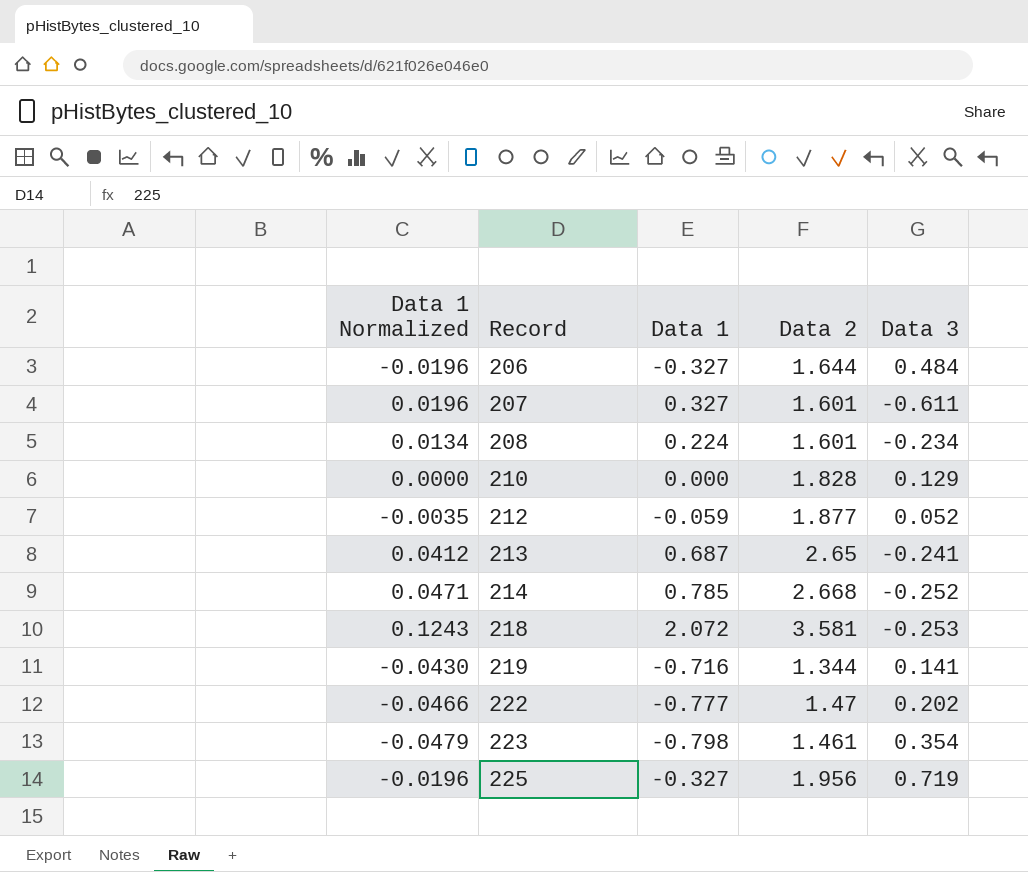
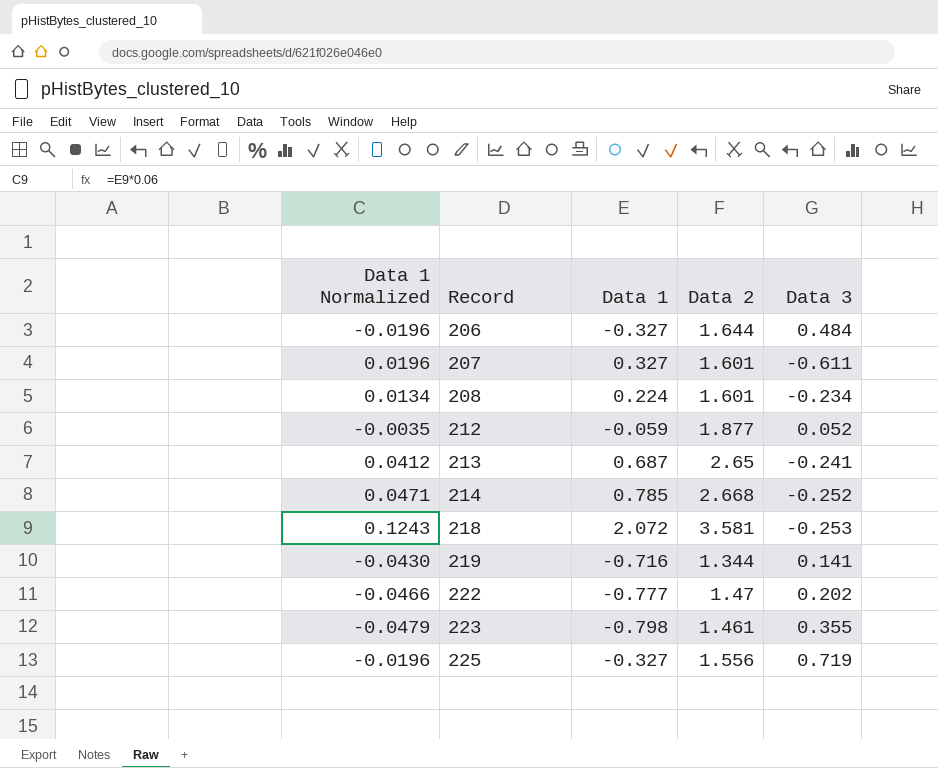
row 210: 0.0000 | 0.000 | 1.828 | 0.129 -> none
223 | Data 3: 0.354 -> 0.355
225 | Data 2: 1.956 -> 1.556

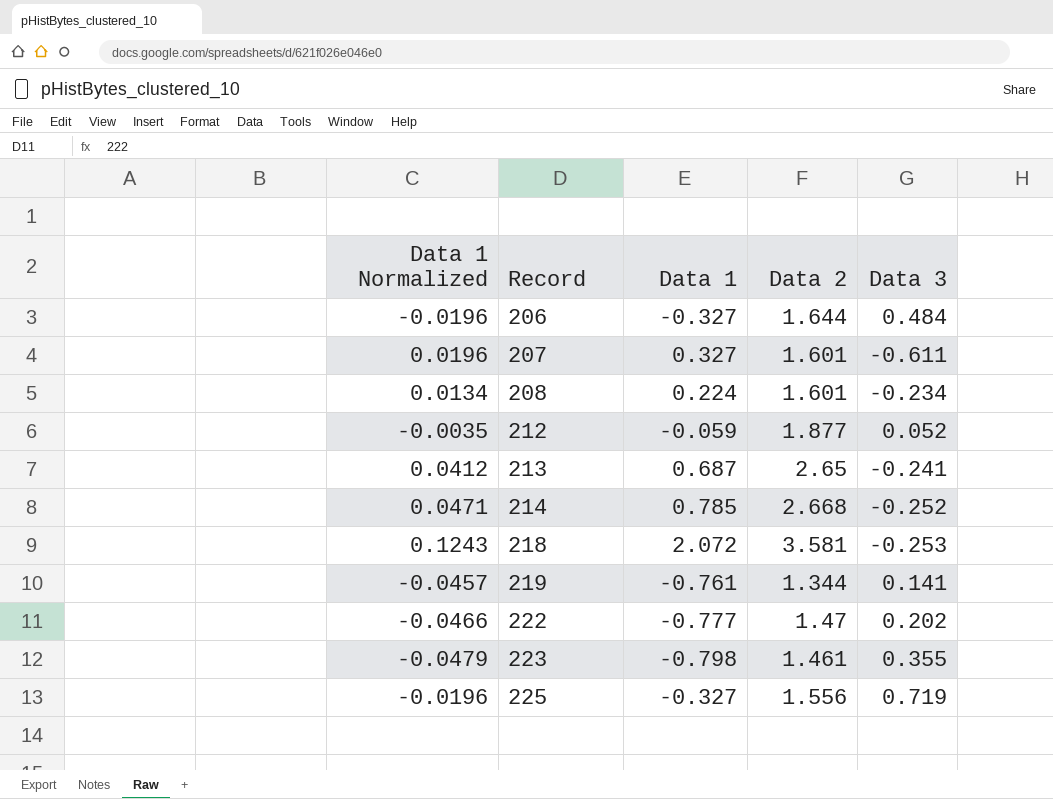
219 | Data 1 Normalized: -0.0430 -> -0.0457
219 | Data 1: -0.716 -> -0.761

